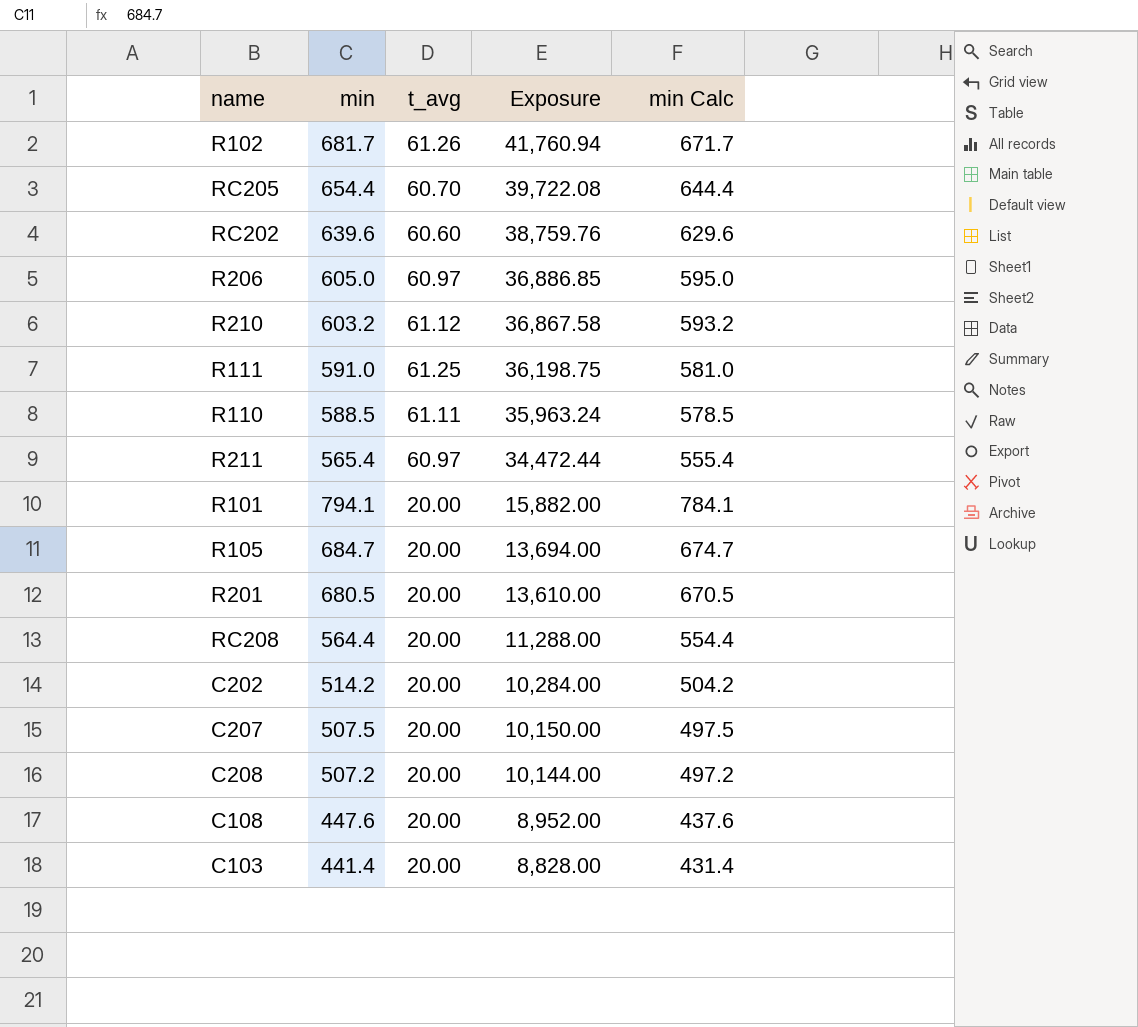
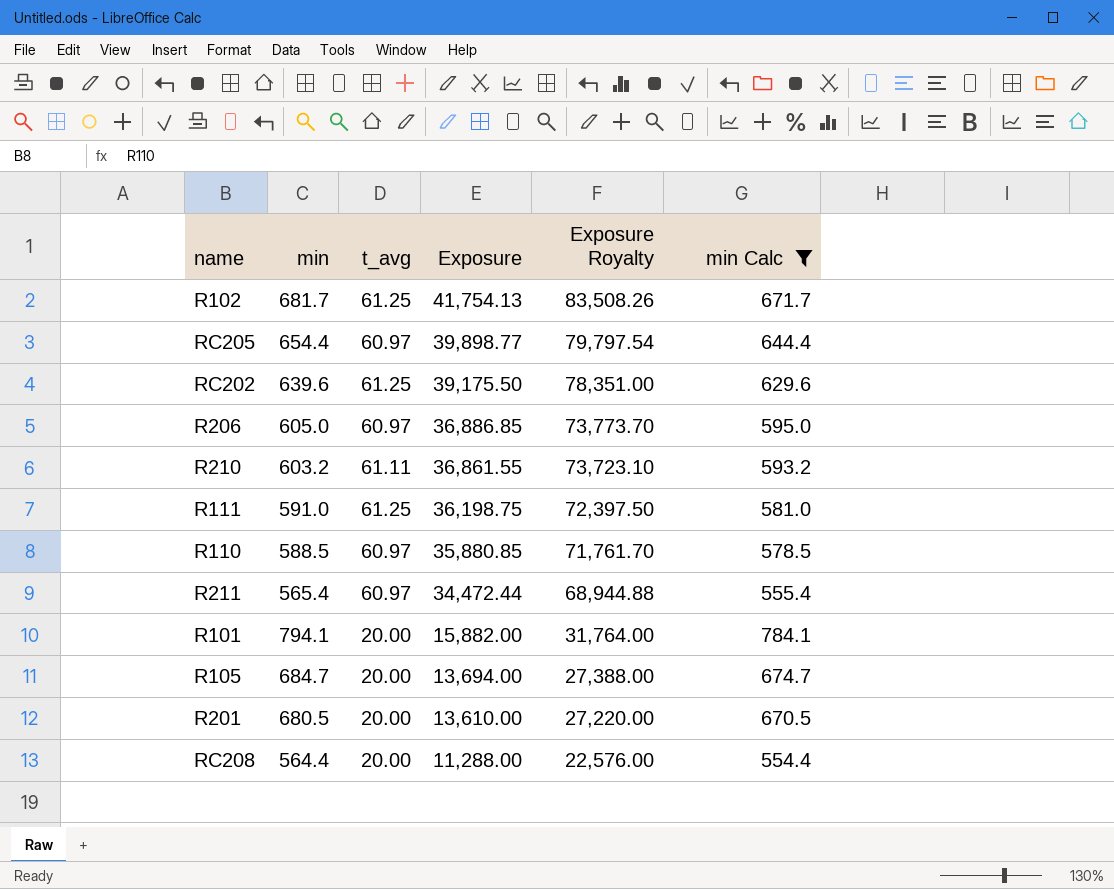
filter: none -> min Calc >= 554.4
column Exposure Royalty | formula: none -> [Exposure] * 2
R102 | t_avg: 61.26 -> 61.25
R102 | Exposure: 41,760.94 -> 41,754.13
RC205 | t_avg: 60.70 -> 60.97
RC205 | Exposure: 39,722.08 -> 39,898.77
RC202 | t_avg: 60.60 -> 61.25
RC202 | Exposure: 38,759.76 -> 39,175.50
R210 | t_avg: 61.12 -> 61.11
R210 | Exposure: 36,867.58 -> 36,861.55
R110 | t_avg: 61.11 -> 60.97
R110 | Exposure: 35,963.24 -> 35,880.85

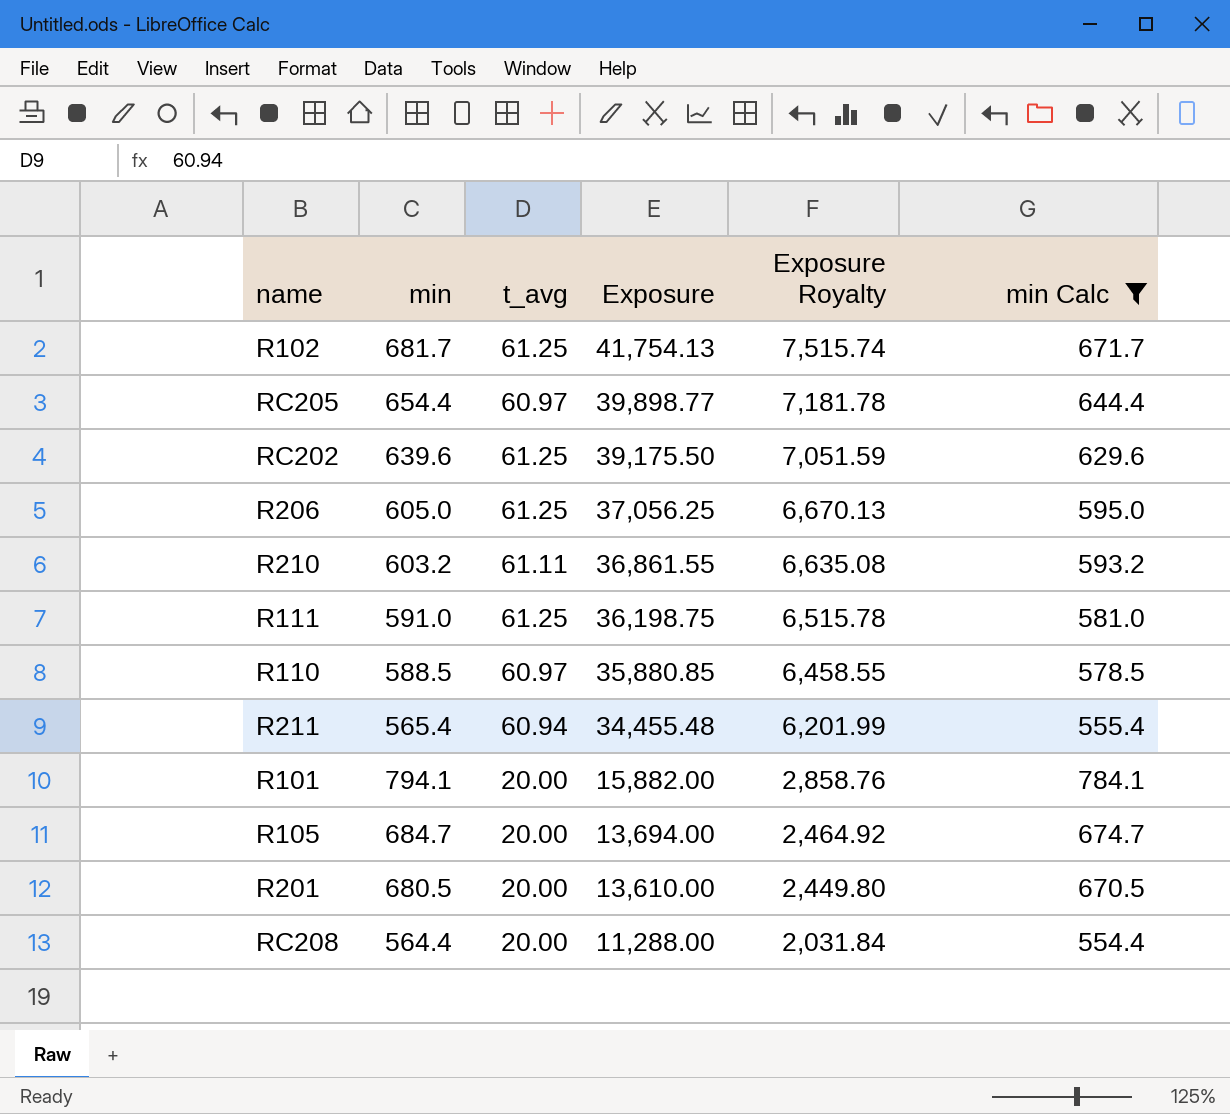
column Exposure Royalty | formula: [Exposure] * 2 -> [Exposure] * 0.18
R206 | t_avg: 60.97 -> 61.25
R206 | Exposure: 36,886.85 -> 37,056.25
R211 | t_avg: 60.97 -> 60.94
R211 | Exposure: 34,472.44 -> 34,455.48

